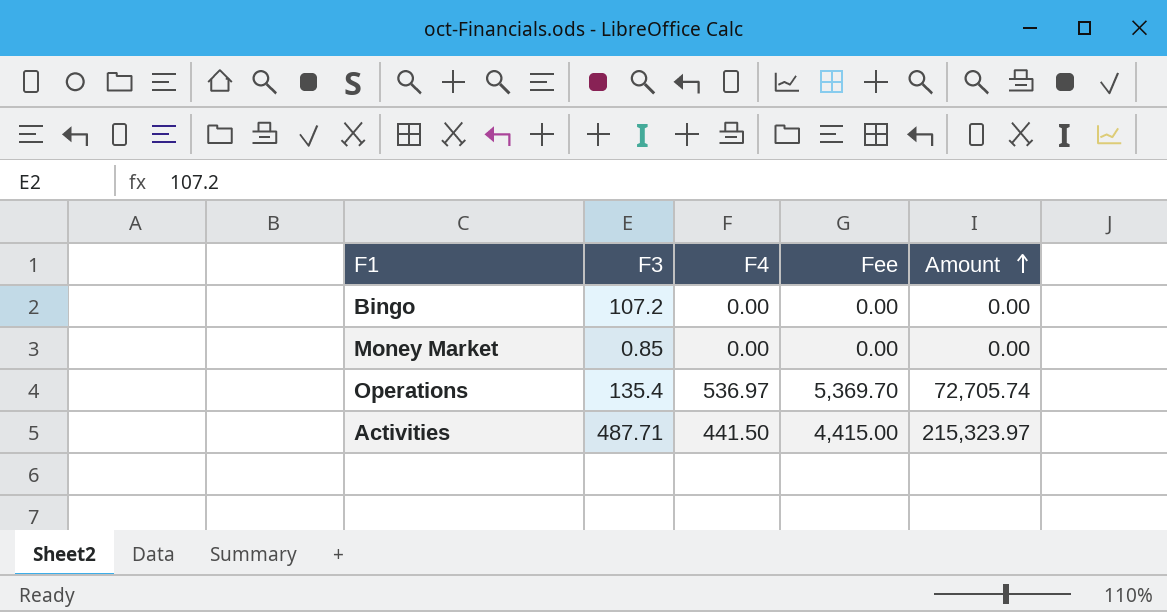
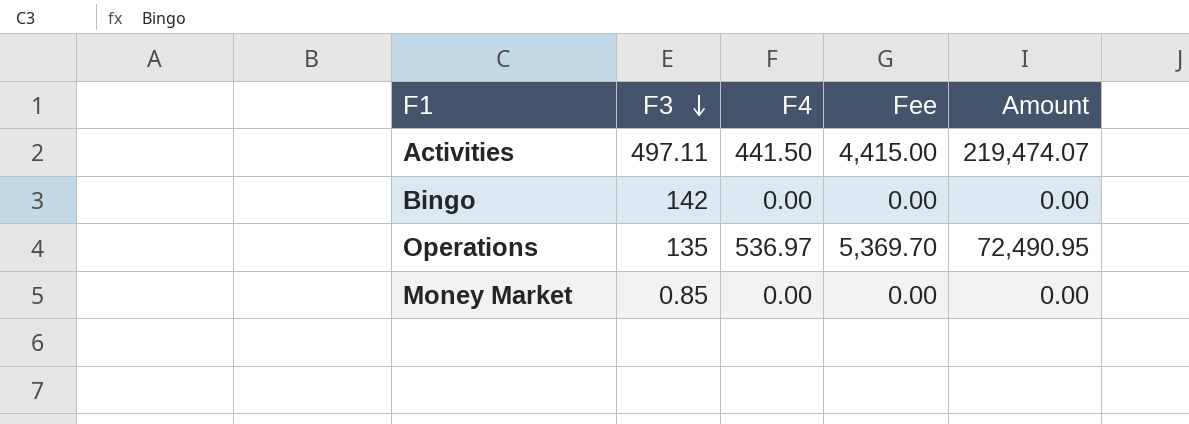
row order: Amount ascending -> F3 descending
Activities | F3: 487.71 -> 497.11
Activities | Amount: 215,323.97 -> 219,474.07
Bingo | F3: 107.2 -> 142
Operations | F3: 135.4 -> 135
Operations | Amount: 72,705.74 -> 72,490.95

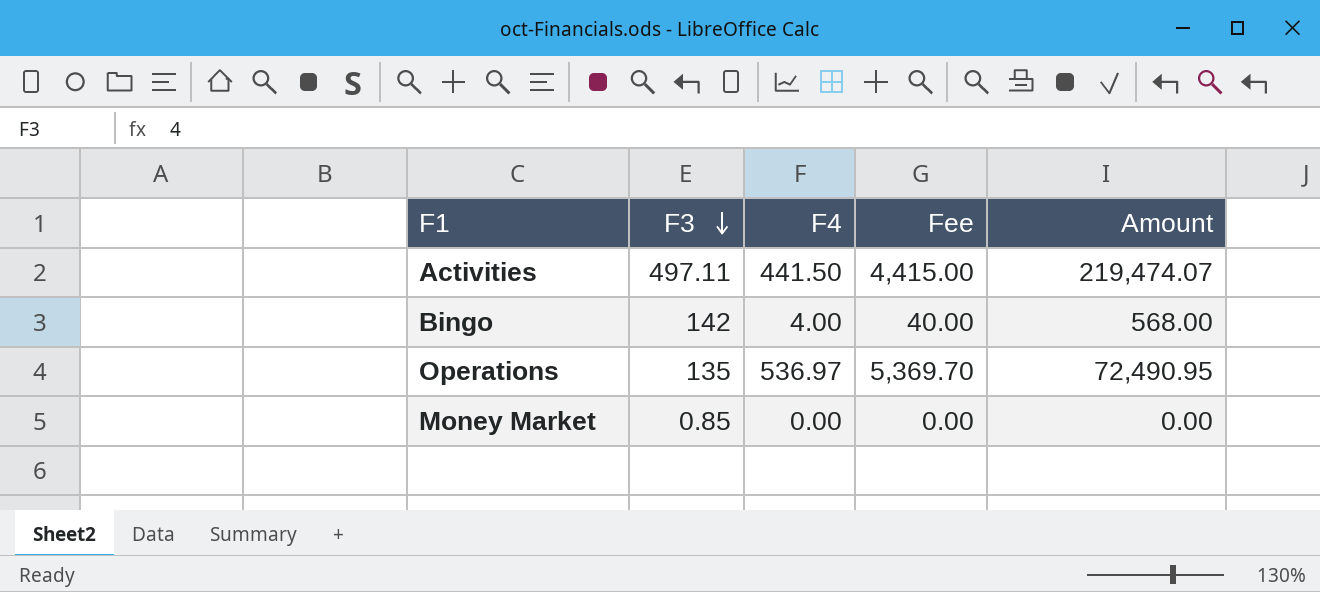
Bingo | F4: 0.00 -> 4.00
Bingo | Fee: 0.00 -> 40.00
Bingo | Amount: 0.00 -> 568.00

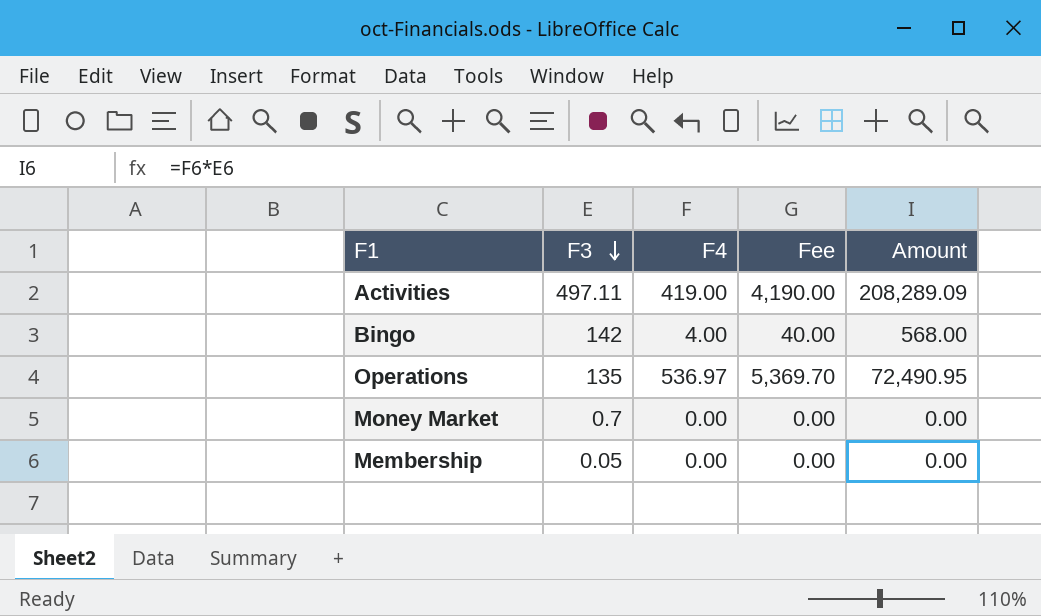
Activities | F4: 441.50 -> 419.00
Activities | Fee: 4,415.00 -> 4,190.00
Activities | Amount: 219,474.07 -> 208,289.09
Money Market | F3: 0.85 -> 0.7
row Membership: none -> 0.05 | 0.00 | 0.00 | 0.00

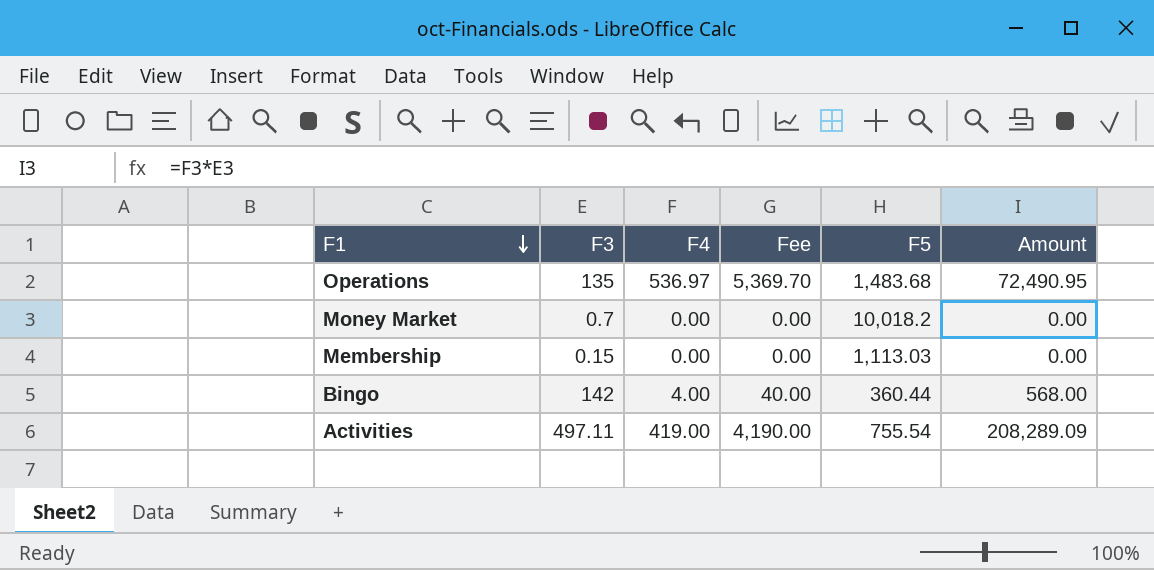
row order: F3 descending -> F1 descending
column F5 | position: none -> 5
Membership | F3: 0.05 -> 0.15

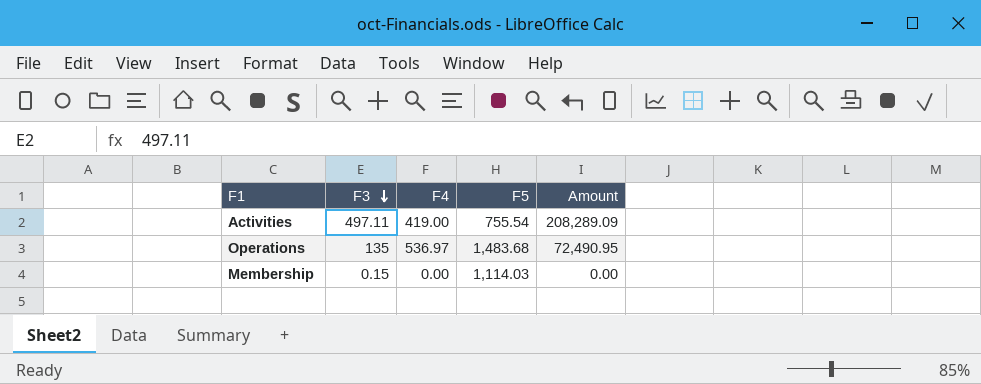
row order: F1 descending -> F3 descending
column Fee | formula: [F4] * 10 -> none
row Money Market: 0.7 | 0.00 | 0.00 | 10,018.2 | 0.00 -> none
row Bingo: 142 | 4.00 | 40.00 | 360.44 | 568.00 -> none
Membership | F5: 1,113.03 -> 1,114.03

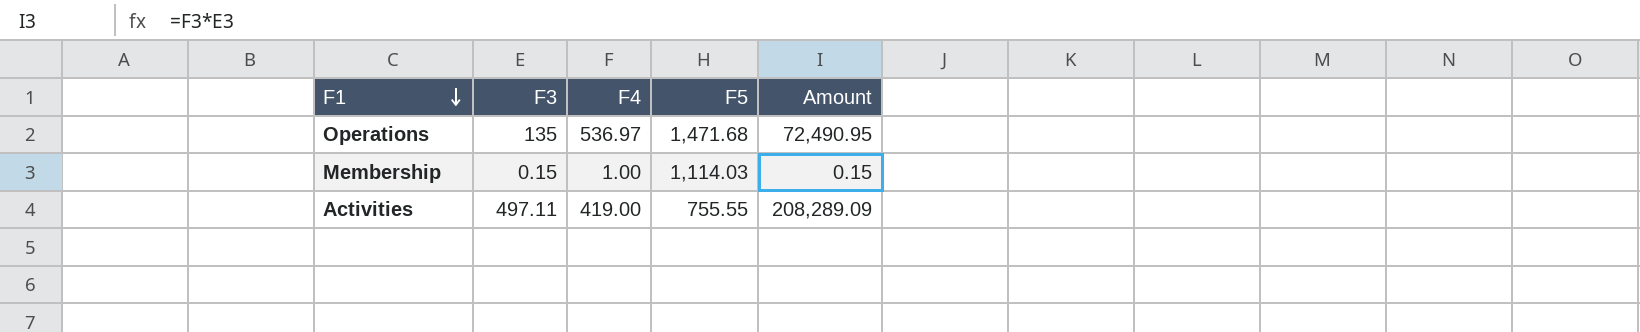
row order: F3 descending -> F1 descending
Operations | F5: 1,483.68 -> 1,471.68
Membership | F4: 0.00 -> 1.00
Membership | Amount: 0.00 -> 0.15
Activities | F5: 755.54 -> 755.55

